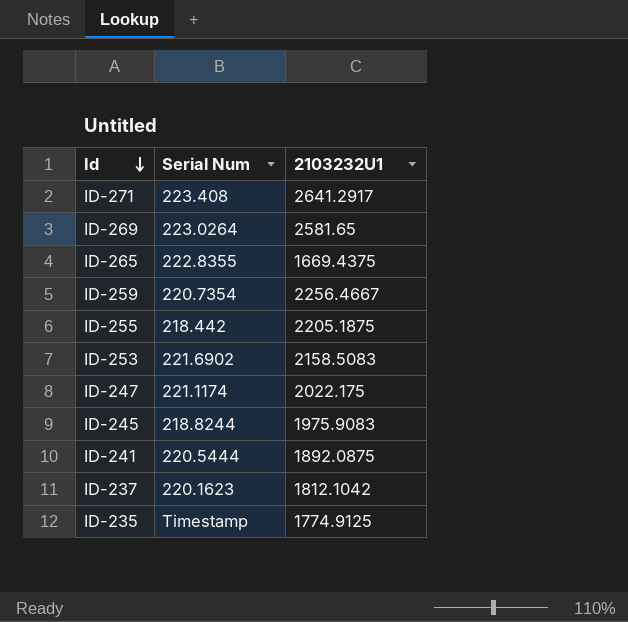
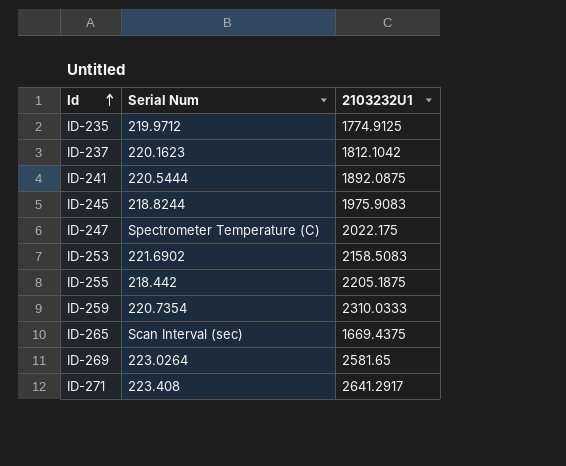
row order: Id descending -> Id ascending
ID-235 | Serial Num: Timestamp -> 219.9712
ID-247 | Serial Num: 221.1174 -> Spectrometer Temperature (C)
ID-259 | 2103232U1: 2256.4667 -> 2310.0333
ID-265 | Serial Num: 222.8355 -> Scan Interval (sec)

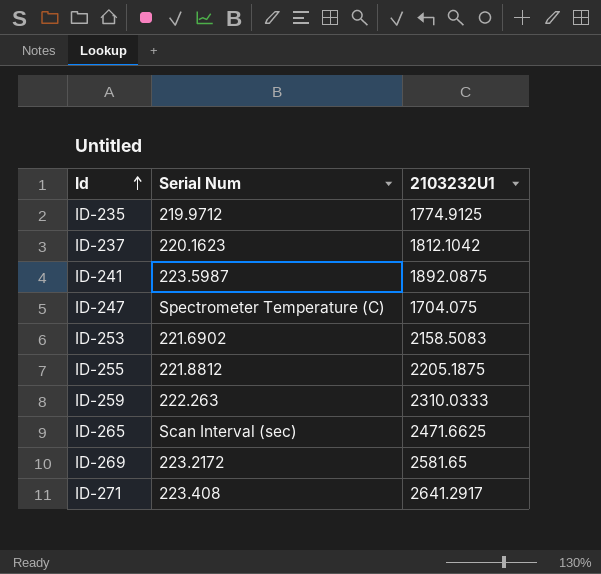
row ID-245: 218.8244 | 1975.9083 -> none
ID-241 | Serial Num: 220.5444 -> 223.5987
ID-247 | 2103232U1: 2022.175 -> 1704.075
ID-255 | Serial Num: 218.442 -> 221.8812
ID-259 | Serial Num: 220.7354 -> 222.263
ID-265 | 2103232U1: 1669.4375 -> 2471.6625
ID-269 | Serial Num: 223.0264 -> 223.2172

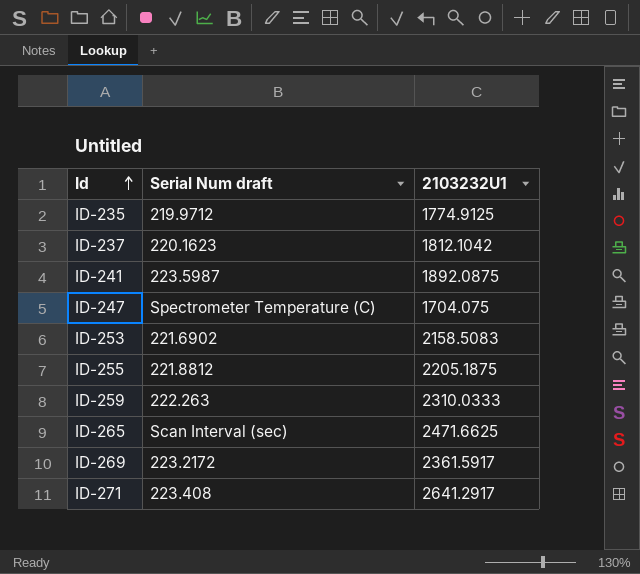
column name: Serial Num -> Serial Num draft
ID-269 | 2103232U1: 2581.65 -> 2361.5917

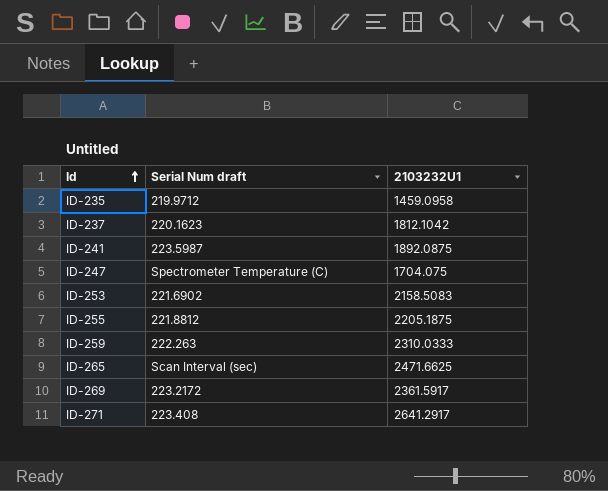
ID-235 | 2103232U1: 1774.9125 -> 1459.0958

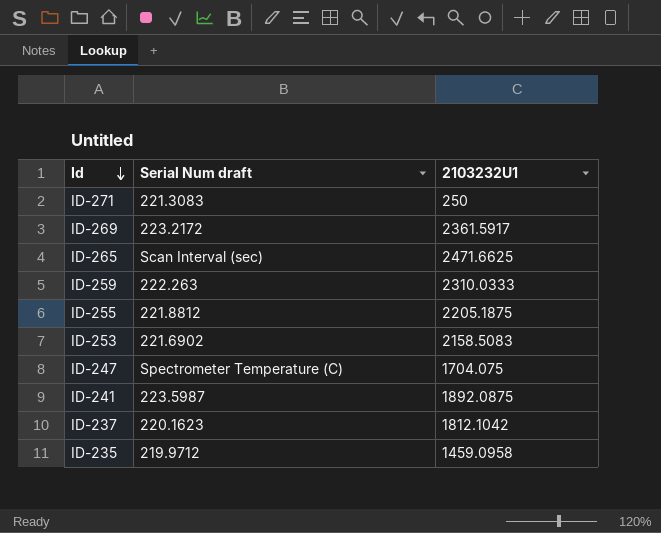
row order: Id ascending -> Id descending
ID-271 | Serial Num draft: 223.408 -> 221.3083
ID-271 | 2103232U1: 2641.2917 -> 250

